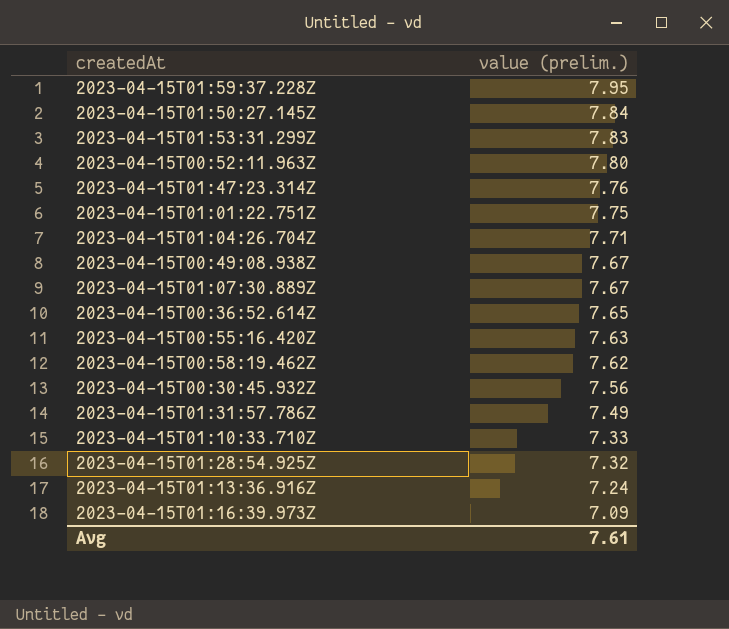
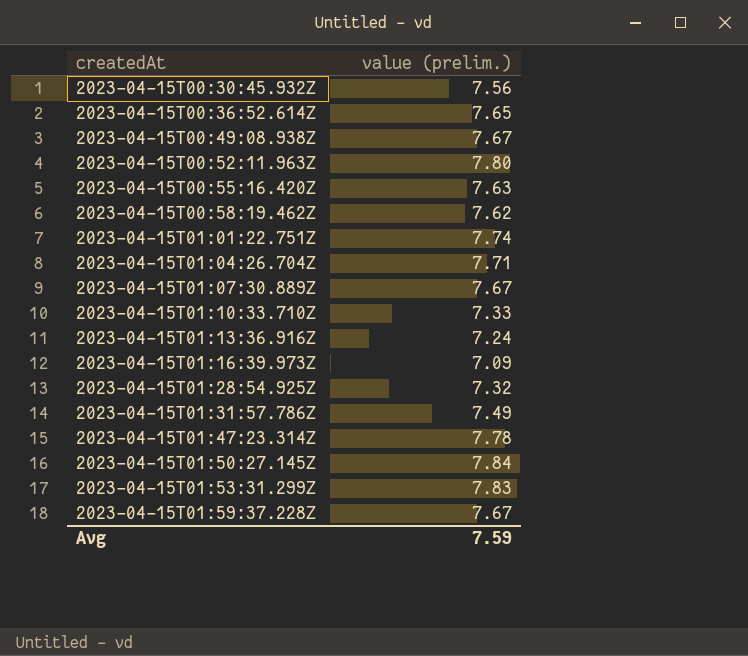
row order: value (prelim.) descending -> createdAt ascending
2023-04-15T01:01:22.751Z | value (prelim.): 7.75 -> 7.74
2023-04-15T01:47:23.314Z | value (prelim.): 7.76 -> 7.78
2023-04-15T01:59:37.228Z | value (prelim.): 7.95 -> 7.67
Avg | value (prelim.): 7.61 -> 7.59

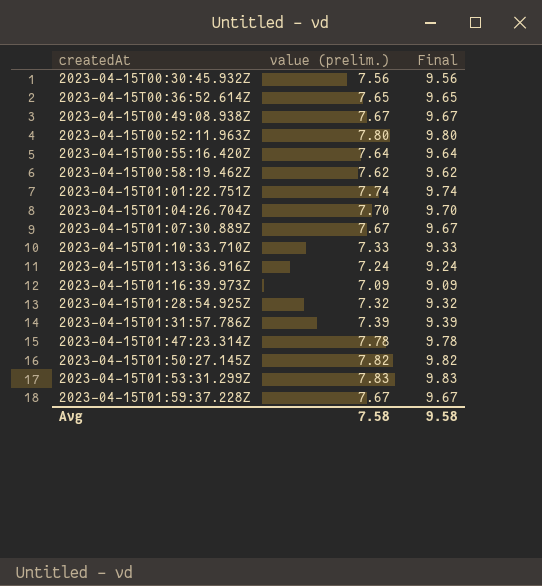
column Final | formula: none -> [value (prelim.)] + 2
2023-04-15T00:55:16.420Z | value (prelim.): 7.63 -> 7.64
2023-04-15T01:04:26.704Z | value (prelim.): 7.71 -> 7.70
2023-04-15T01:31:57.786Z | value (prelim.): 7.49 -> 7.39
2023-04-15T01:50:27.145Z | value (prelim.): 7.84 -> 7.82
Avg | value (prelim.): 7.59 -> 7.58

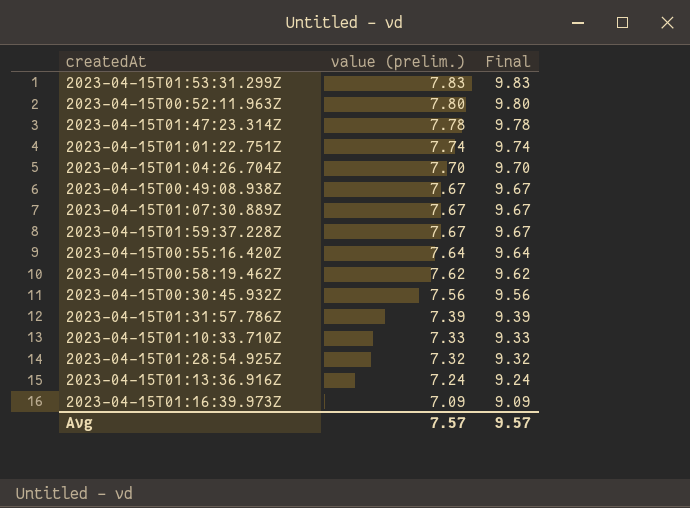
row order: createdAt ascending -> value (prelim.) descending
row 2023-04-15T00:36:52.614Z: 7.65 | 9.65 -> none
row 2023-04-15T01:50:27.145Z: 7.82 | 9.82 -> none
Avg | value (prelim.): 7.58 -> 7.57
Avg | Final: 9.58 -> 9.57

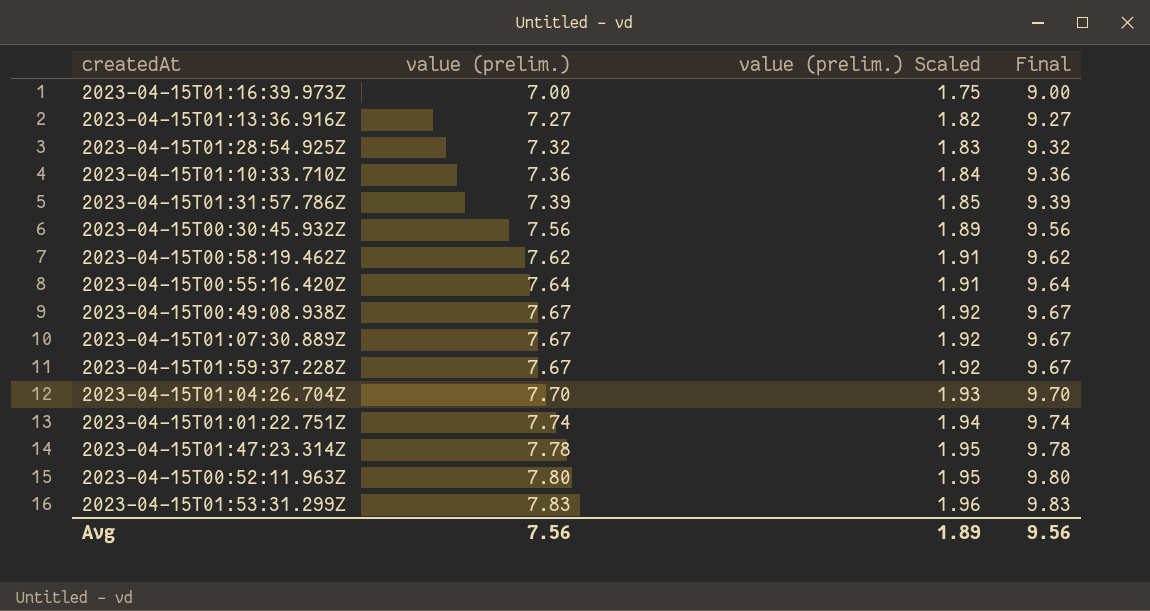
row order: value (prelim.) descending -> value (prelim.) ascending
column value (prelim.) Scaled | formula: none -> [value (prelim.)] * 0.25
2023-04-15T01:16:39.973Z | value (prelim.): 7.09 -> 7.00
2023-04-15T01:16:39.973Z | Final: 9.09 -> 9.00
2023-04-15T01:13:36.916Z | value (prelim.): 7.24 -> 7.27
2023-04-15T01:13:36.916Z | Final: 9.24 -> 9.27
2023-04-15T01:10:33.710Z | value (prelim.): 7.33 -> 7.36
2023-04-15T01:10:33.710Z | Final: 9.33 -> 9.36
Avg | value (prelim.): 7.57 -> 7.56
Avg | Final: 9.57 -> 9.56

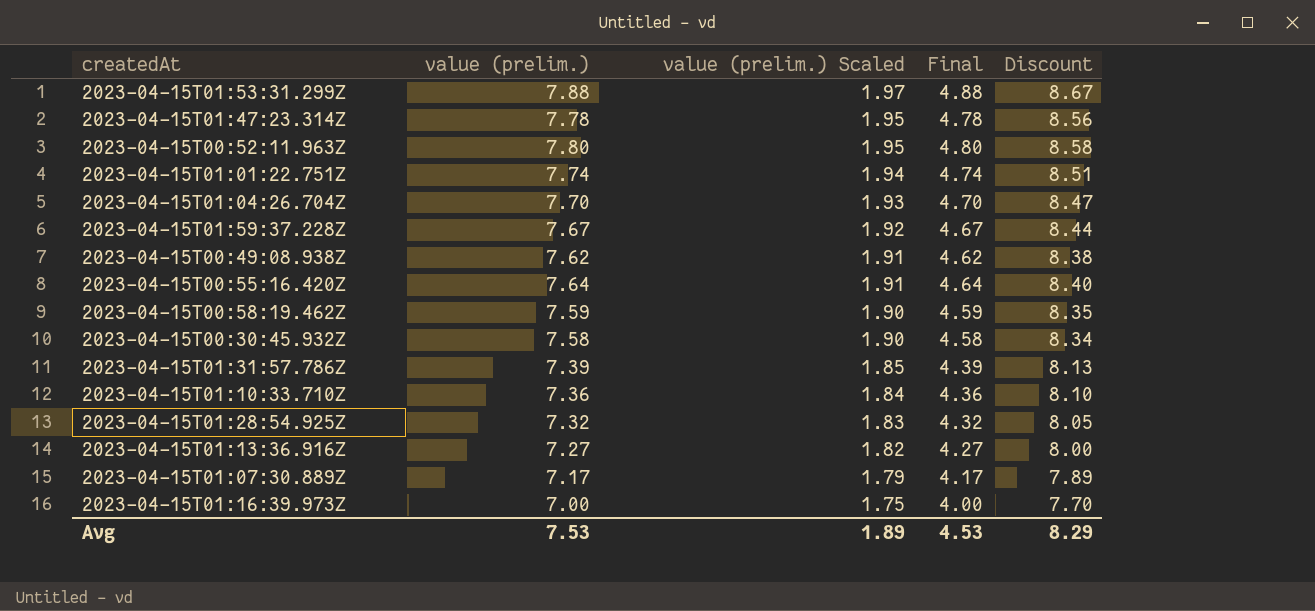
row order: value (prelim.) ascending -> value (prelim.) Scaled descending
column Final | formula: [value (prelim.)] + 2 -> [value (prelim.)] - 3
column Discount | formula: none -> [value (prelim.)] * 1.1
2023-04-15T01:53:31.299Z | value (prelim.): 7.83 -> 7.88
2023-04-15T01:53:31.299Z | value (prelim.) Scaled: 1.96 -> 1.97
2023-04-15T00:49:08.938Z | value (prelim.): 7.67 -> 7.62
2023-04-15T00:49:08.938Z | value (prelim.) Scaled: 1.92 -> 1.91
2023-04-15T00:58:19.462Z | value (prelim.): 7.62 -> 7.59
2023-04-15T00:58:19.462Z | value (prelim.) Scaled: 1.91 -> 1.90
2023-04-15T00:30:45.932Z | value (prelim.): 7.56 -> 7.58
2023-04-15T00:30:45.932Z | value (prelim.) Scaled: 1.89 -> 1.90
2023-04-15T01:07:30.889Z | value (prelim.): 7.67 -> 7.17
2023-04-15T01:07:30.889Z | value (prelim.) Scaled: 1.92 -> 1.79
Avg | value (prelim.): 7.56 -> 7.53
Avg | Final: 9.56 -> 4.53

